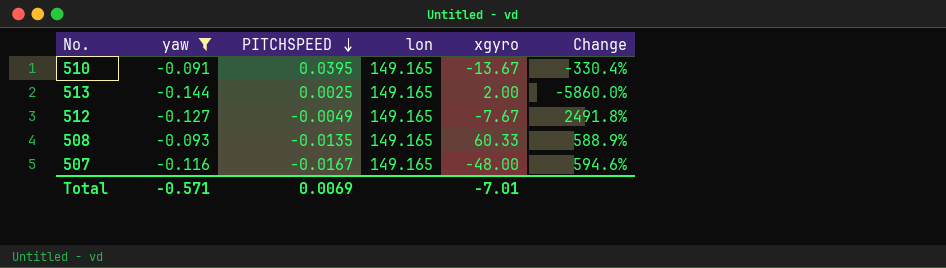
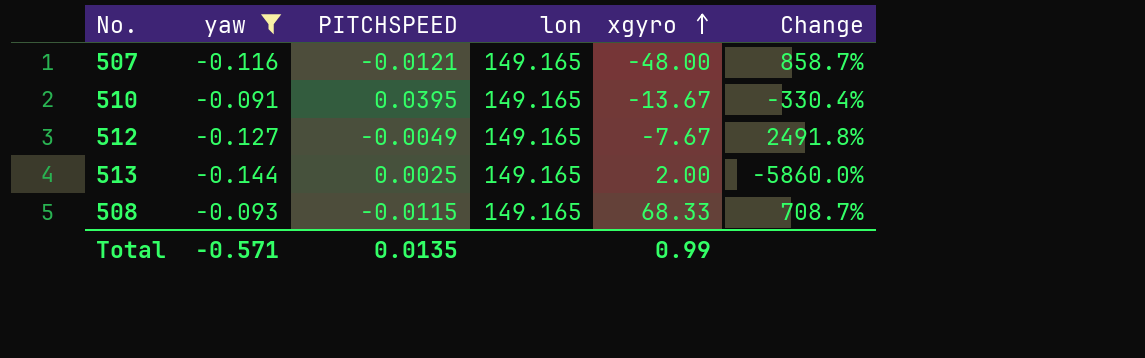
row order: PITCHSPEED descending -> xgyro ascending
507 | PITCHSPEED: -0.0167 -> -0.0121
507 | Change: 594.6% -> 858.7%
508 | PITCHSPEED: -0.0135 -> -0.0115
508 | xgyro: 60.33 -> 68.33
508 | Change: 588.9% -> 708.7%
Total | PITCHSPEED: 0.0069 -> 0.0135
Total | xgyro: -7.01 -> 0.99

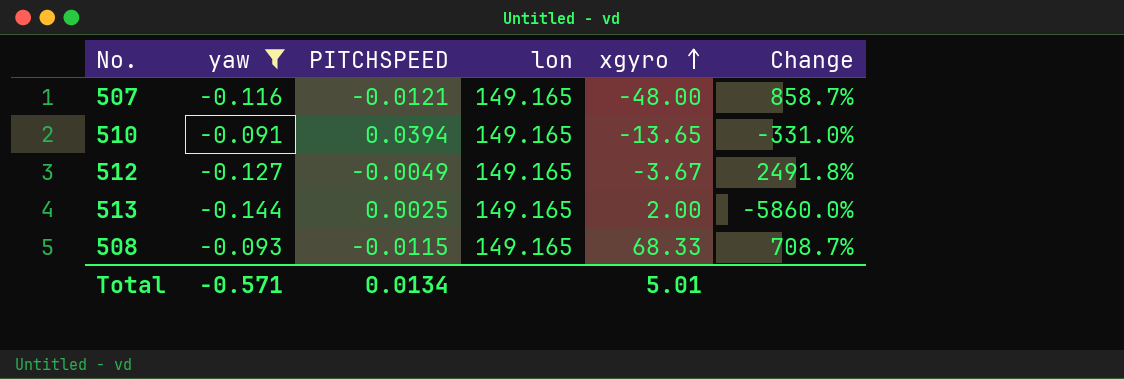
510 | PITCHSPEED: 0.0395 -> 0.0394
510 | xgyro: -13.67 -> -13.65
510 | Change: -330.4% -> -331.0%
512 | xgyro: -7.67 -> -3.67
Total | PITCHSPEED: 0.0135 -> 0.0134
Total | xgyro: 0.99 -> 5.01

